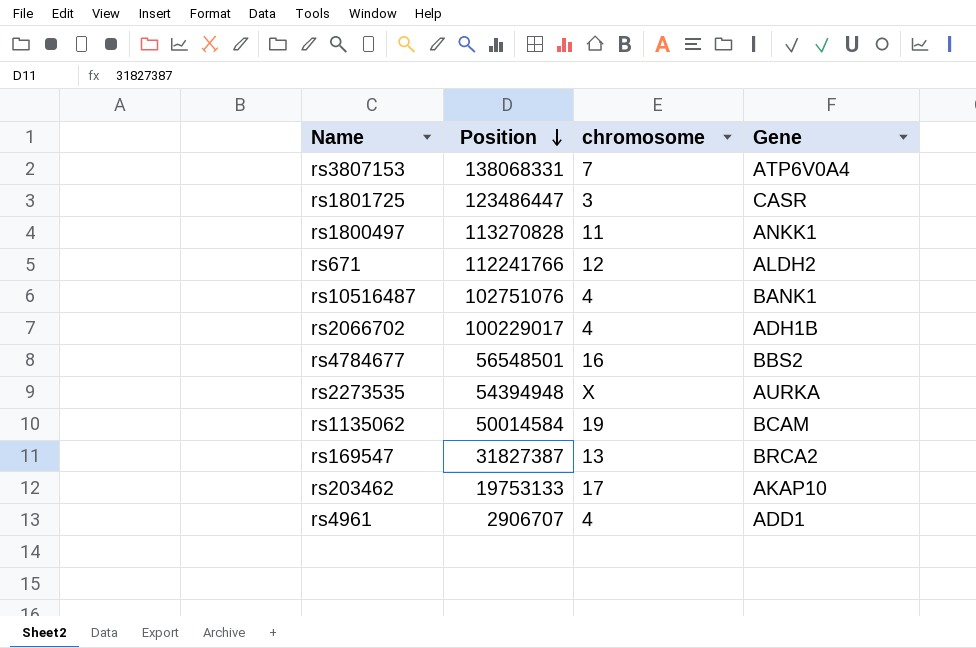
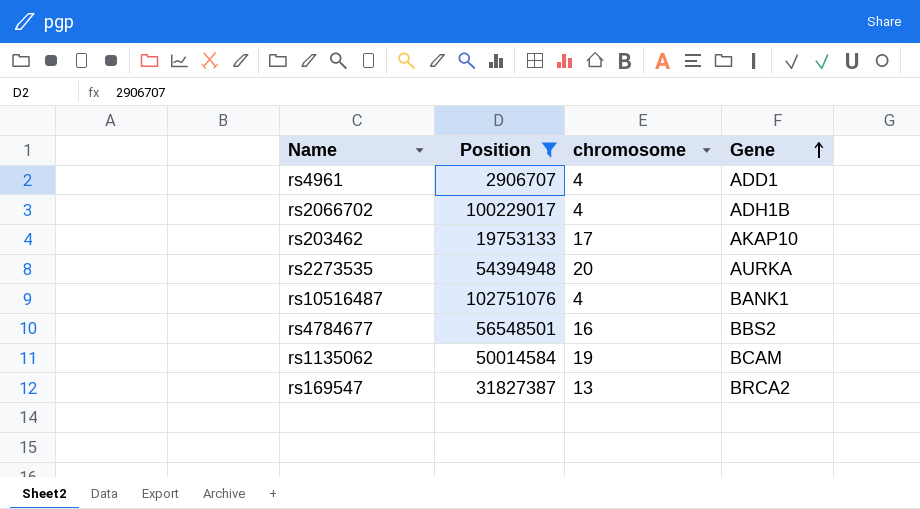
filter: none -> Position <= 102751076
row order: Position descending -> Gene ascending
rs2273535 | chromosome: X -> 20

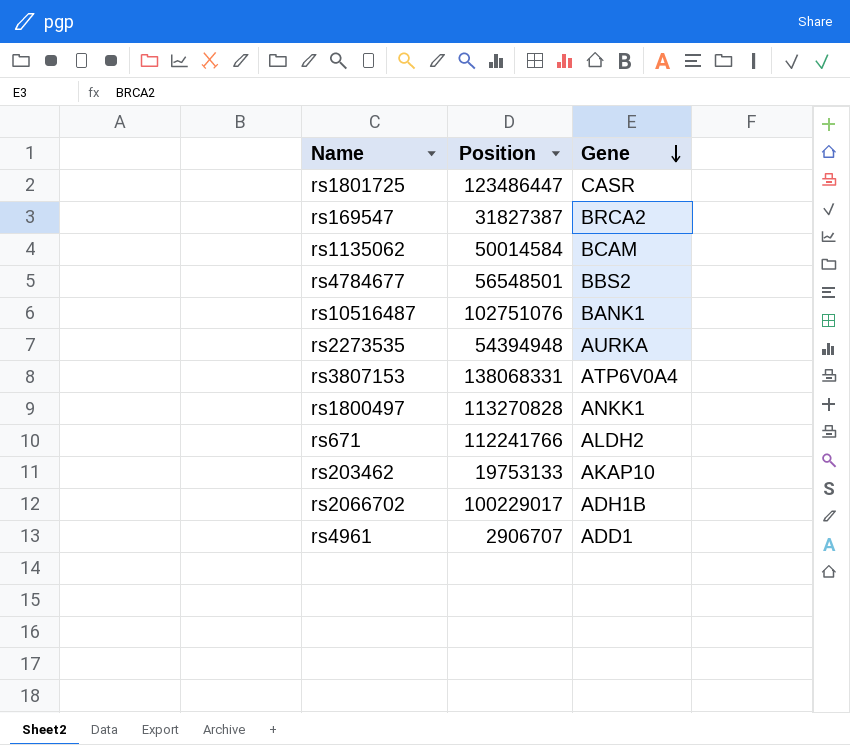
filter: Position <= 102751076 -> none
row order: Gene ascending -> Gene descending
column chromosome | position: 3 -> none

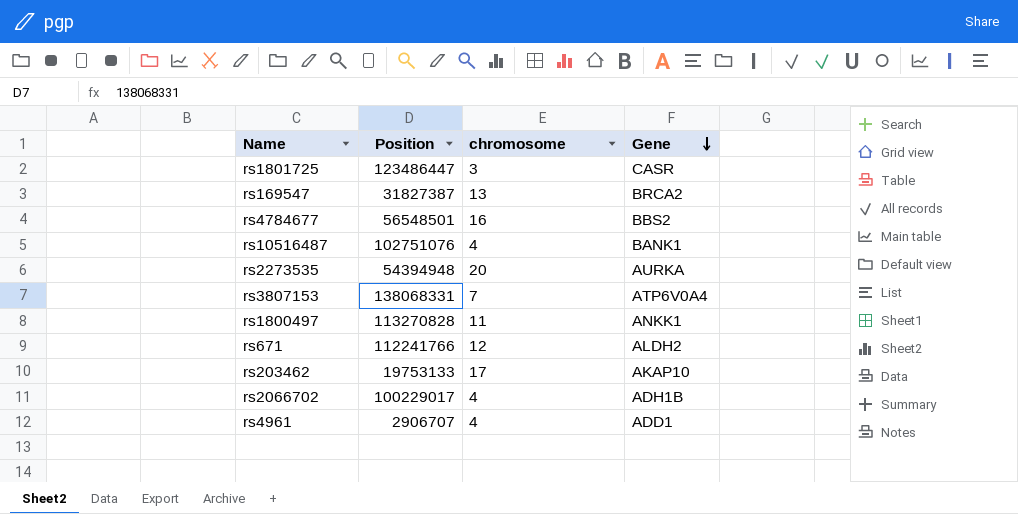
column chromosome | position: none -> 3
row rs1135062: 50014584 | BCAM -> none

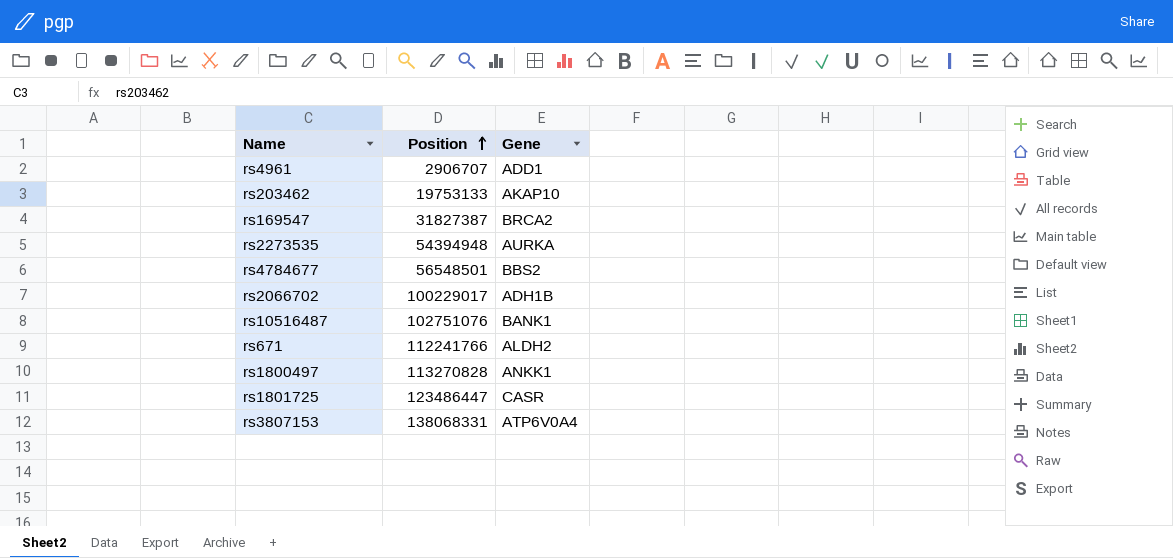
row order: Gene descending -> Position ascending
column chromosome | position: 3 -> none

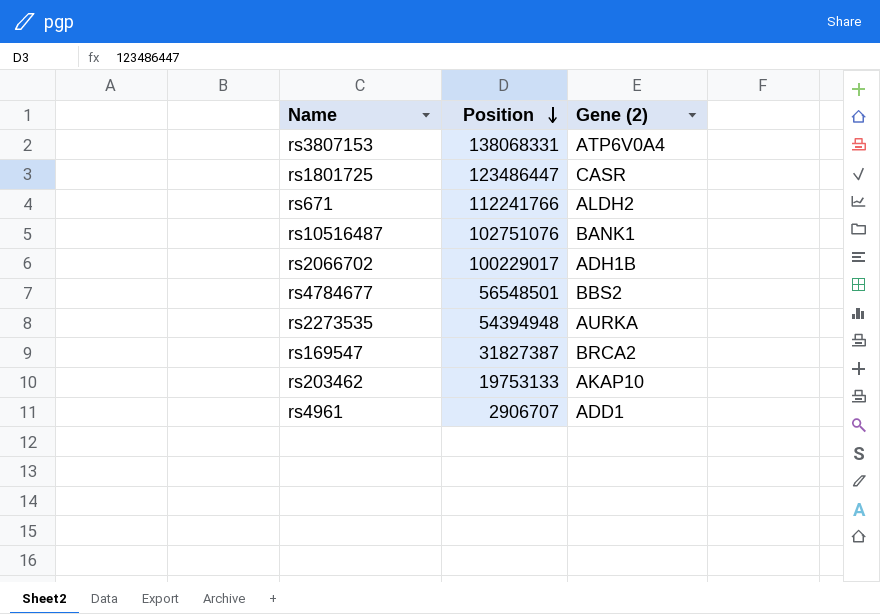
row order: Position ascending -> Position descending
column name: Gene -> Gene (2)
row rs1800497: 113270828 | ANKK1 -> none

